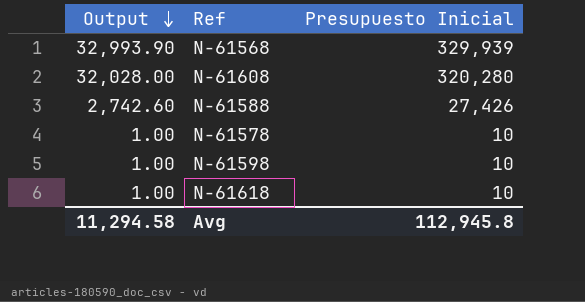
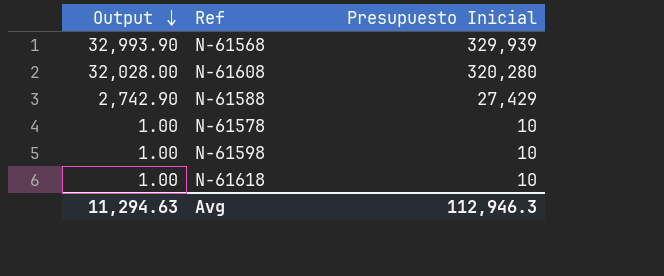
N-61588 | Output: 2,742.60 -> 2,742.90
N-61588 | Presupuesto Inicial: 27,426 -> 27,429
Avg | Output: 11,294.58 -> 11,294.63
Avg | Presupuesto Inicial: 112,945.8 -> 112,946.3

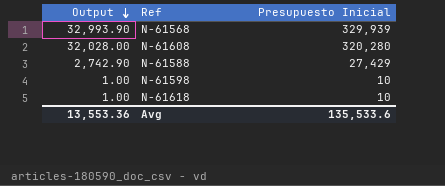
row N-61578: 1.00 | 10 -> none
Avg | Output: 11,294.63 -> 13,553.36
Avg | Presupuesto Inicial: 112,946.3 -> 135,533.6

